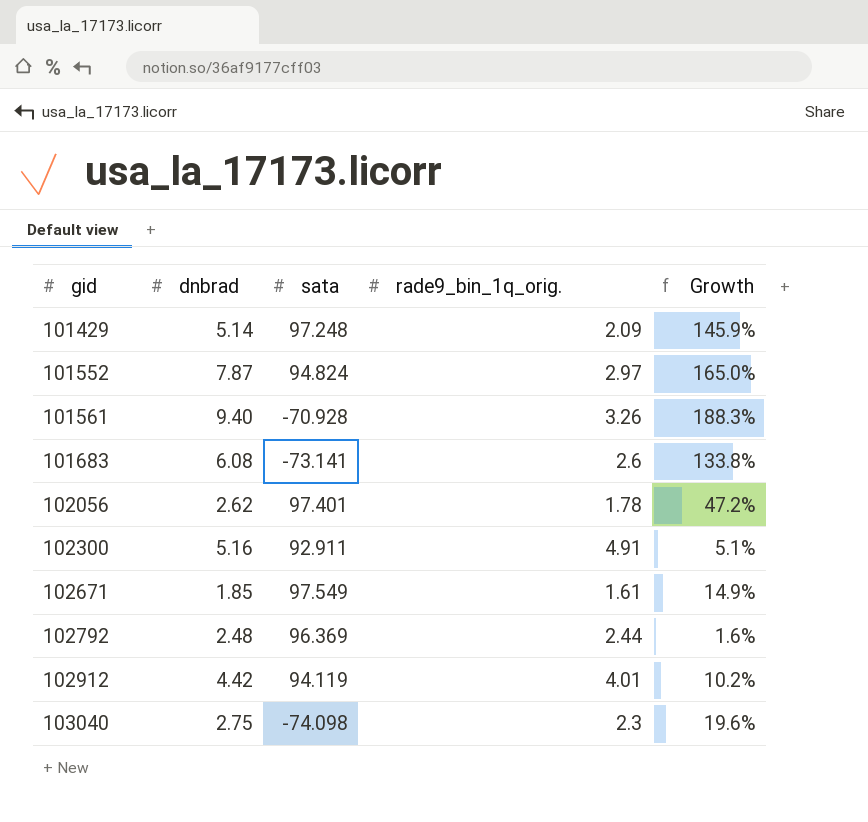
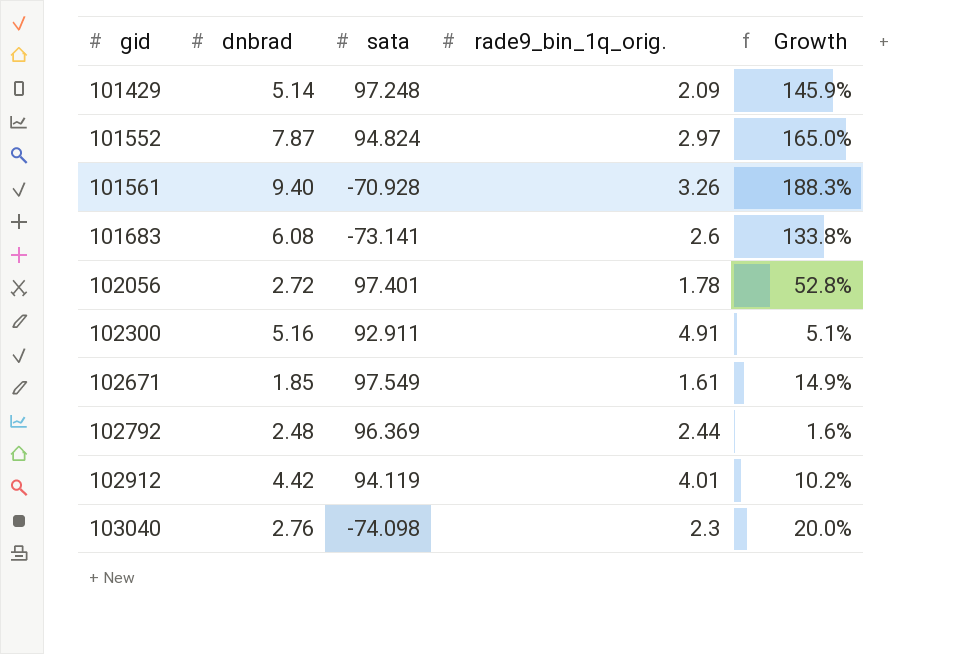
102056 | dnbrad: 2.62 -> 2.72
102056 | Growth: 47.2% -> 52.8%
103040 | dnbrad: 2.75 -> 2.76
103040 | Growth: 19.6% -> 20.0%

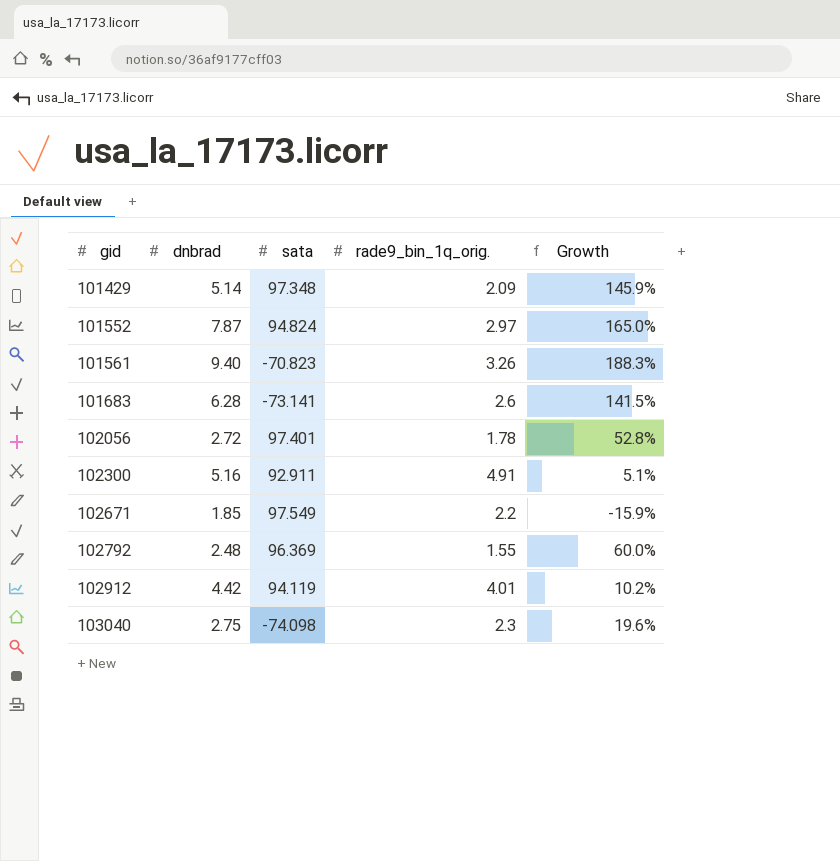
101429 | sata: 97.248 -> 97.348
101561 | sata: -70.928 -> -70.823
101683 | dnbrad: 6.08 -> 6.28
101683 | Growth: 133.8% -> 141.5%
102671 | rade9_bin_1q_orig.: 1.61 -> 2.2
102671 | Growth: 14.9% -> -15.9%
102792 | rade9_bin_1q_orig.: 2.44 -> 1.55
102792 | Growth: 1.6% -> 60.0%
103040 | dnbrad: 2.76 -> 2.75
103040 | Growth: 20.0% -> 19.6%

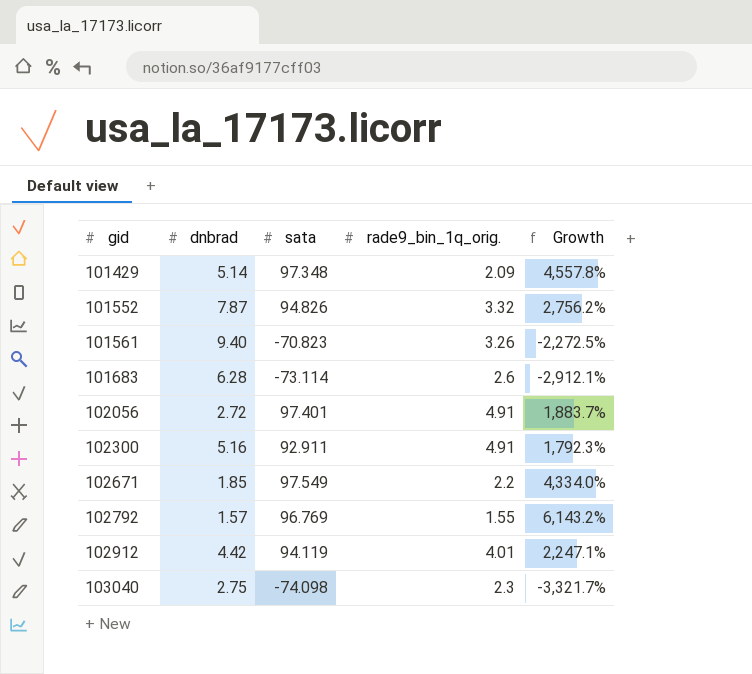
column Growth | formula: ([dnbrad] - [rade9_bin_1q_orig.]) / [rade9_bin_1q_orig.] -> ([sata] - [rade9_bin_1q_orig.]) / [rade9_bin_1q_orig.]
101552 | sata: 94.824 -> 94.826
101552 | rade9_bin_1q_orig.: 2.97 -> 3.32
101683 | sata: -73.141 -> -73.114
102056 | rade9_bin_1q_orig.: 1.78 -> 4.91
102792 | dnbrad: 2.48 -> 1.57
102792 | sata: 96.369 -> 96.769

